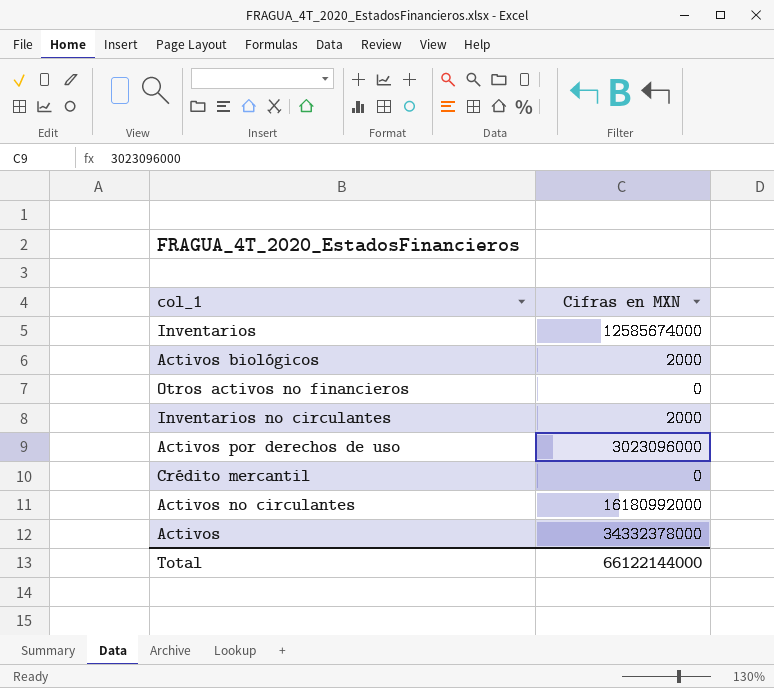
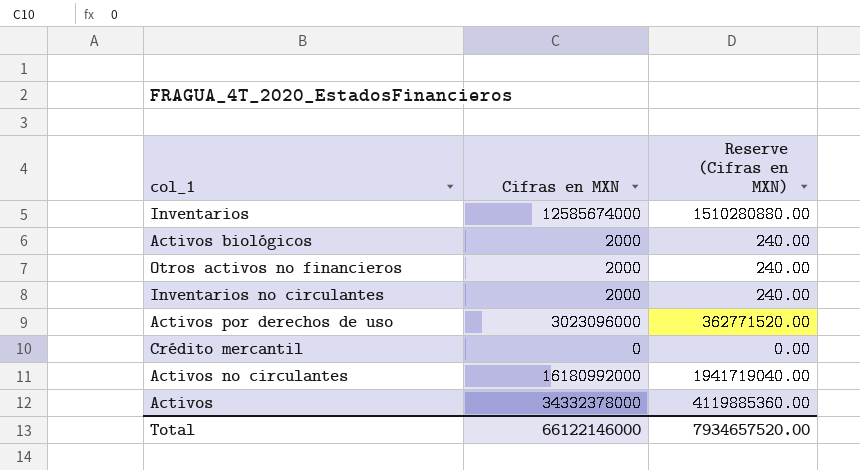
column Reserve (Cifras en MXN) | formula: none -> [Cifras en MXN] * 0.12
Otros activos no financieros | Cifras en MXN: 0 -> 2000
Total | Cifras en MXN: 66122144000 -> 66122146000

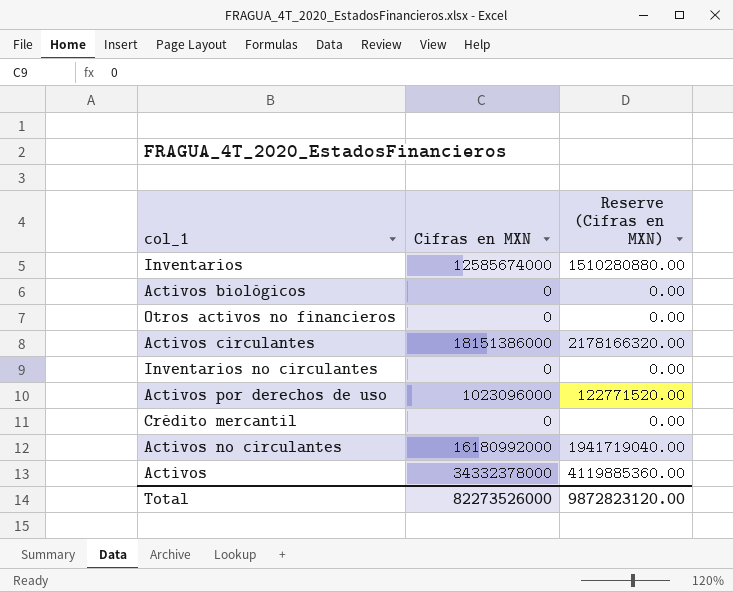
Activos biológicos | Cifras en MXN: 2000 -> 0
Activos biológicos | Reserve (Cifras en MXN): 240.00 -> 0.00
Otros activos no financieros | Cifras en MXN: 2000 -> 0
Otros activos no financieros | Reserve (Cifras en MXN): 240.00 -> 0.00
row Activos circulantes: none -> 18151386000 | 2178166320.00
Inventarios no circulantes | Cifras en MXN: 2000 -> 0
Inventarios no circulantes | Reserve (Cifras en MXN): 240.00 -> 0.00
Activos por derechos de uso | Cifras en MXN: 3023096000 -> 1023096000
Activos por derechos de uso | Reserve (Cifras en MXN): 362771520.00 -> 122771520.00
Total | Cifras en MXN: 66122146000 -> 82273526000
Total | Reserve (Cifras en MXN): 7934657520.00 -> 9872823120.00

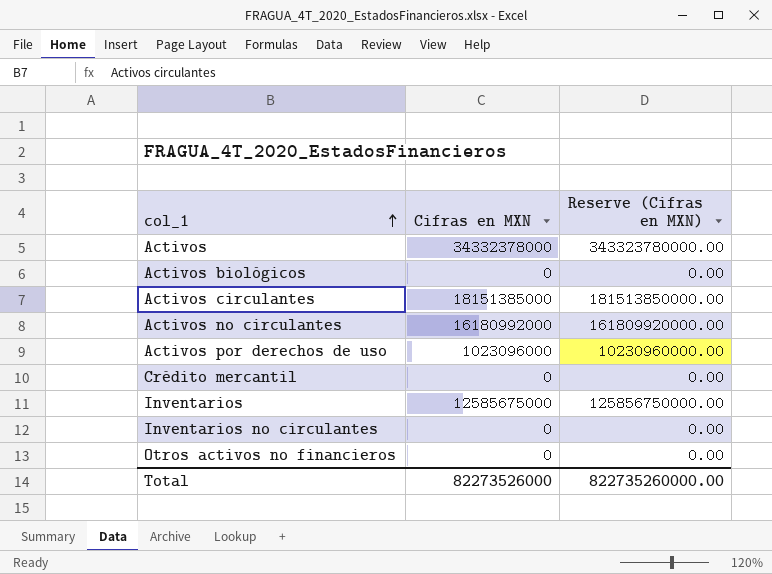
row order: none -> col_1 ascending
column Reserve (Cifras en MXN) | formula: [Cifras en MXN] * 0.12 -> [Cifras en MXN] * 10
Activos circulantes | Cifras en MXN: 18151386000 -> 18151385000
Inventarios | Cifras en MXN: 12585674000 -> 12585675000
Total | Reserve (Cifras en MXN): 9872823120.00 -> 822735260000.00

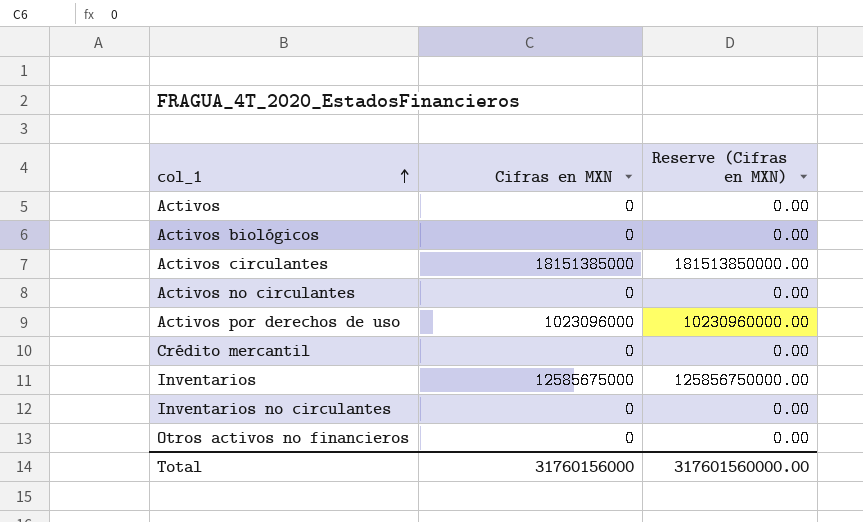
Activos | Cifras en MXN: 34332378000 -> 0
Activos | Reserve (Cifras en MXN): 343323780000.00 -> 0.00
Activos no circulantes | Cifras en MXN: 16180992000 -> 0
Activos no circulantes | Reserve (Cifras en MXN): 161809920000.00 -> 0.00
Total | Cifras en MXN: 82273526000 -> 31760156000
Total | Reserve (Cifras en MXN): 822735260000.00 -> 317601560000.00

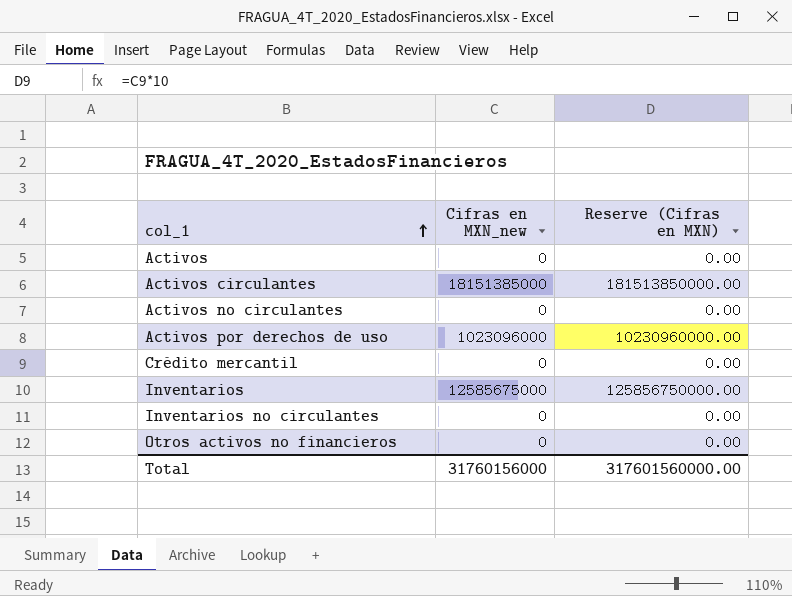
column name: Cifras en MXN -> Cifras en MXN_new
row Activos biológicos: 0 | 0.00 -> none

